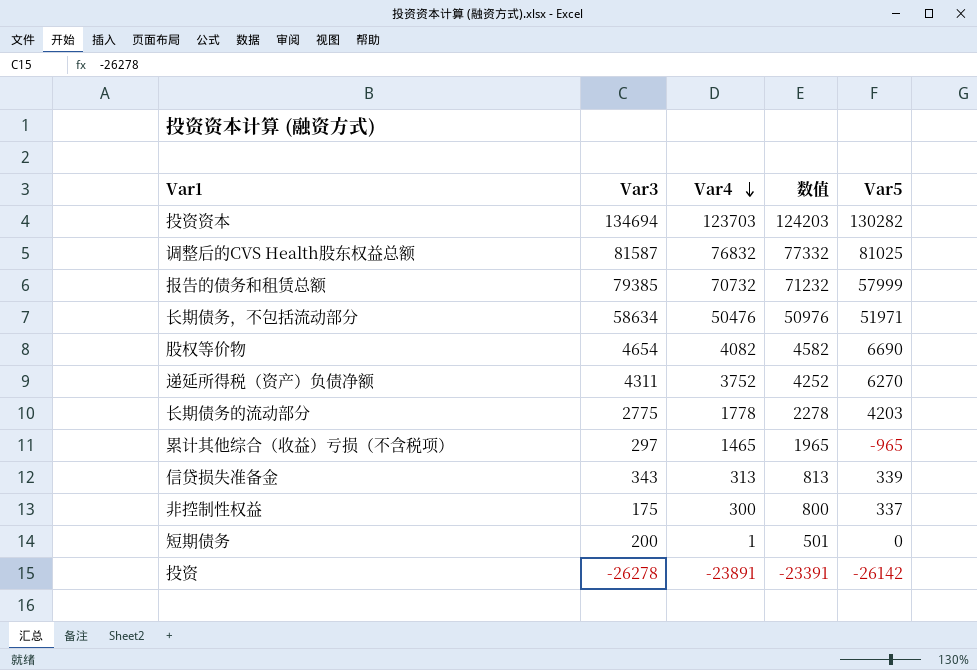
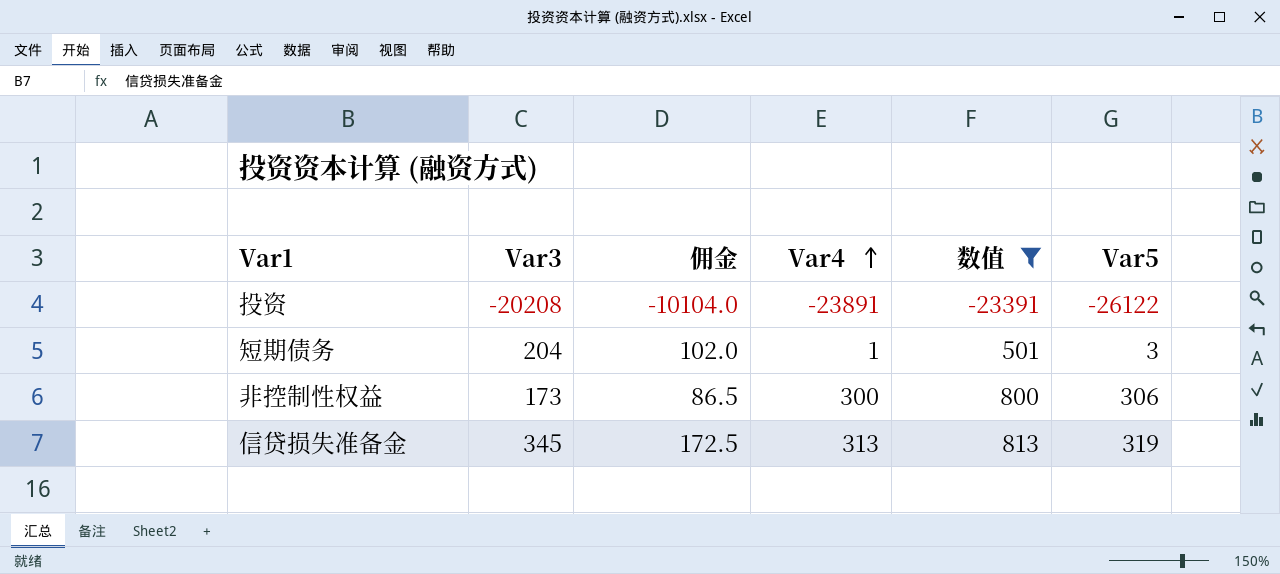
filter: none -> 数值 <= 813
row order: Var4 descending -> Var4 ascending
column 佣金 | formula: none -> [Var3] * 0.5
投资 | Var3: -26278 -> -20208
投资 | Var5: -26142 -> -26122
短期债务 | Var3: 200 -> 204
短期债务 | Var5: 0 -> 3
非控制性权益 | Var3: 175 -> 173
非控制性权益 | Var5: 337 -> 306
信贷损失准备金 | Var3: 343 -> 345
信贷损失准备金 | Var5: 339 -> 319

